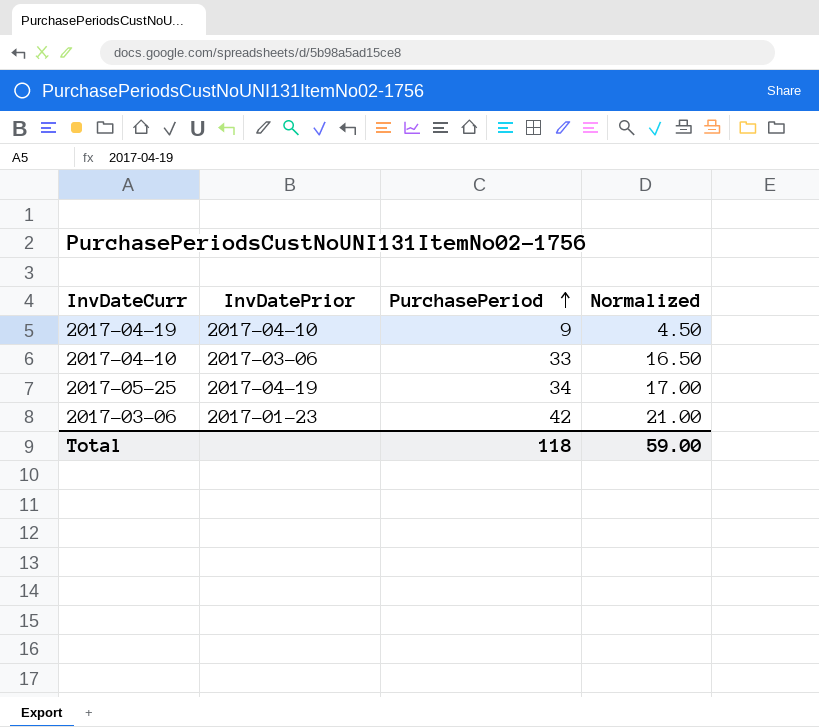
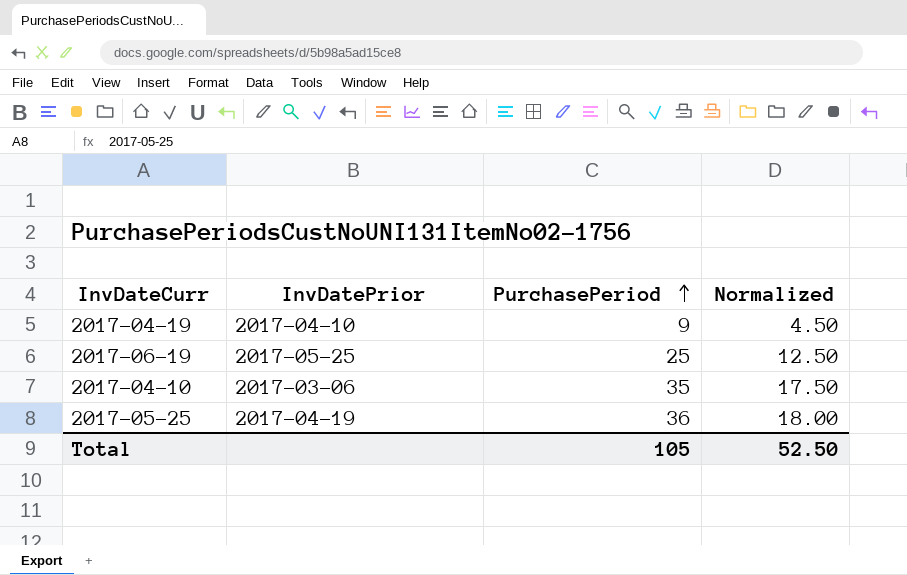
row 2017-03-06: 2017-01-23 | 42 | 21.00 -> none
row 2017-06-19: none -> 2017-05-25 | 25 | 12.50
2017-04-10 | PurchasePeriod: 33 -> 35
2017-04-10 | Normalized: 16.50 -> 17.50
2017-05-25 | PurchasePeriod: 34 -> 36
2017-05-25 | Normalized: 17.00 -> 18.00
Total | PurchasePeriod: 118 -> 105
Total | Normalized: 59.00 -> 52.50

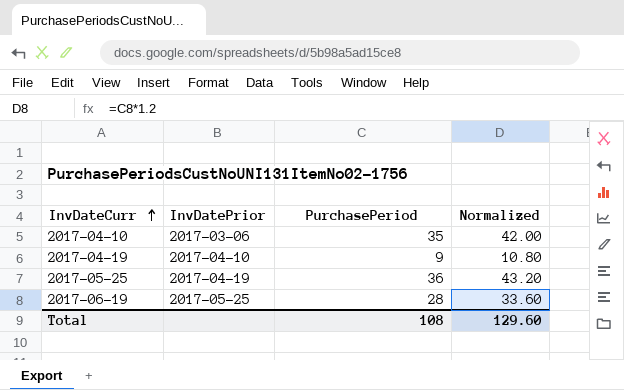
row order: PurchasePeriod ascending -> InvDateCurr ascending
column Normalized | formula: [PurchasePeriod] * 0.5 -> [PurchasePeriod] * 1.2
2017-06-19 | PurchasePeriod: 25 -> 28
Total | PurchasePeriod: 105 -> 108
Total | Normalized: 52.50 -> 129.60

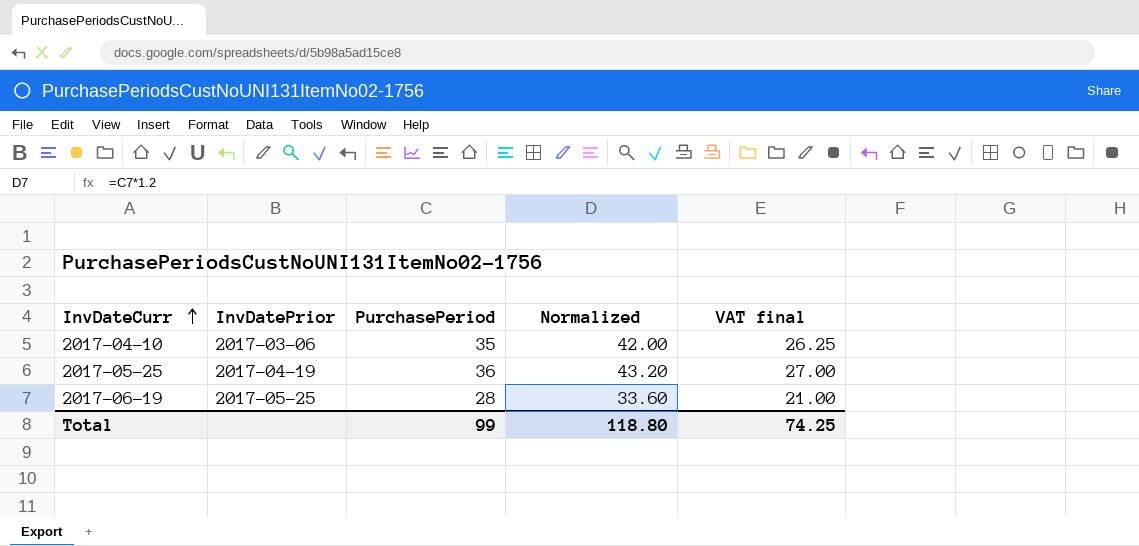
column VAT final | formula: none -> [PurchasePeriod] * 0.75
row 2017-04-19: 2017-04-10 | 9 | 10.80 -> none
Total | PurchasePeriod: 108 -> 99
Total | Normalized: 129.60 -> 118.80

